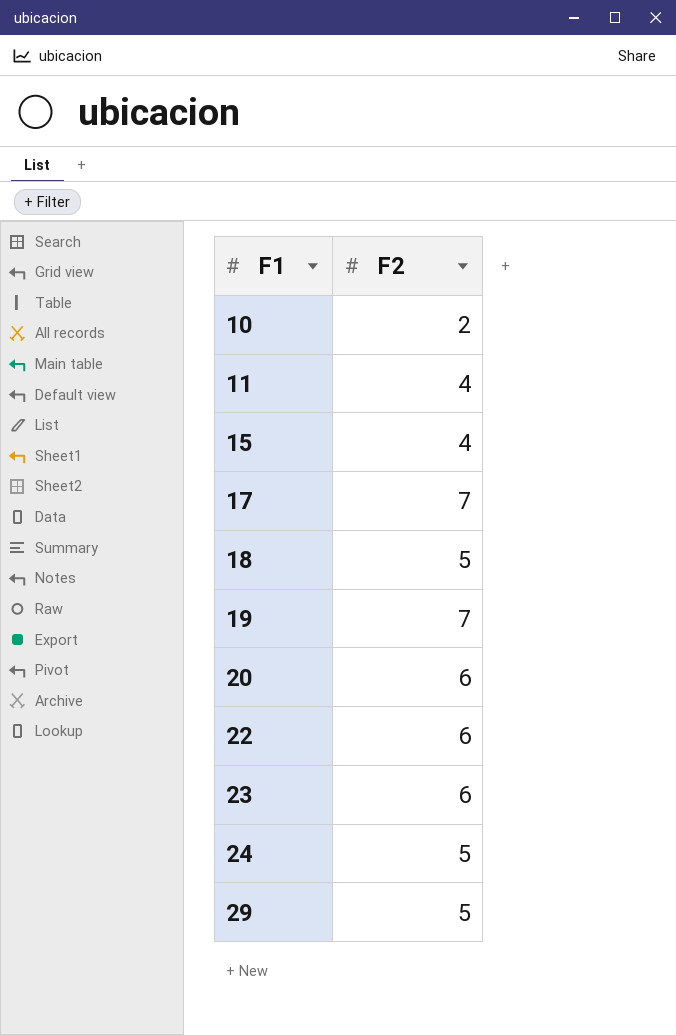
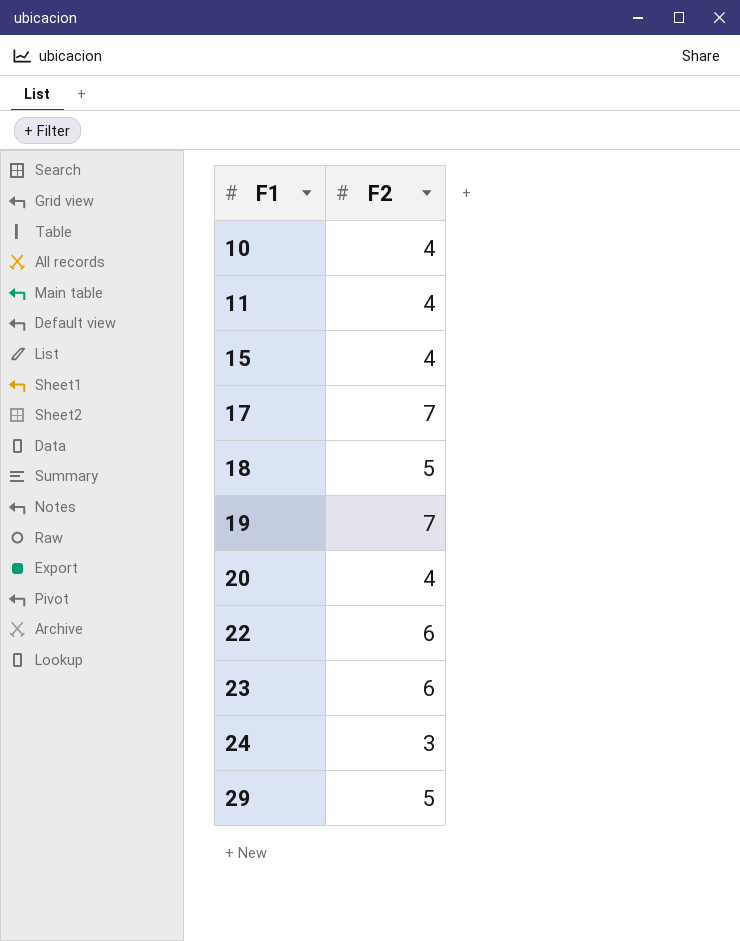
10 | F2: 2 -> 4
20 | F2: 6 -> 4
24 | F2: 5 -> 3

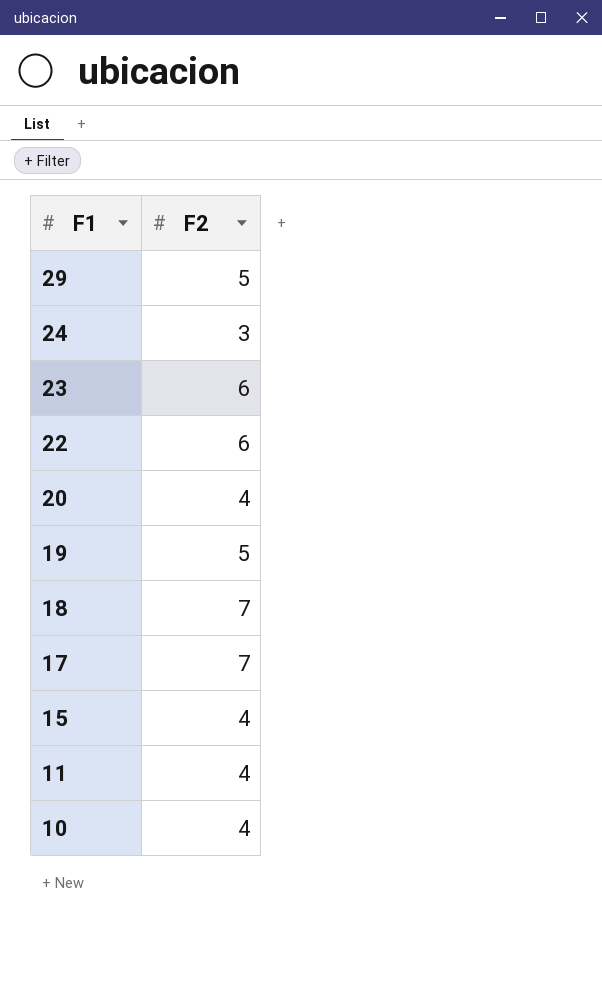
row order: F1 ascending -> F1 descending
19 | F2: 7 -> 5
18 | F2: 5 -> 7

